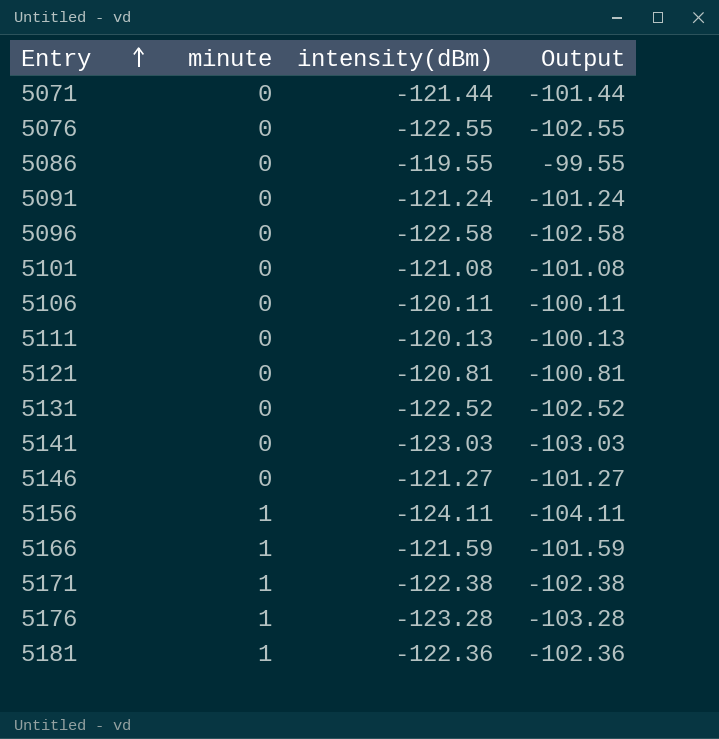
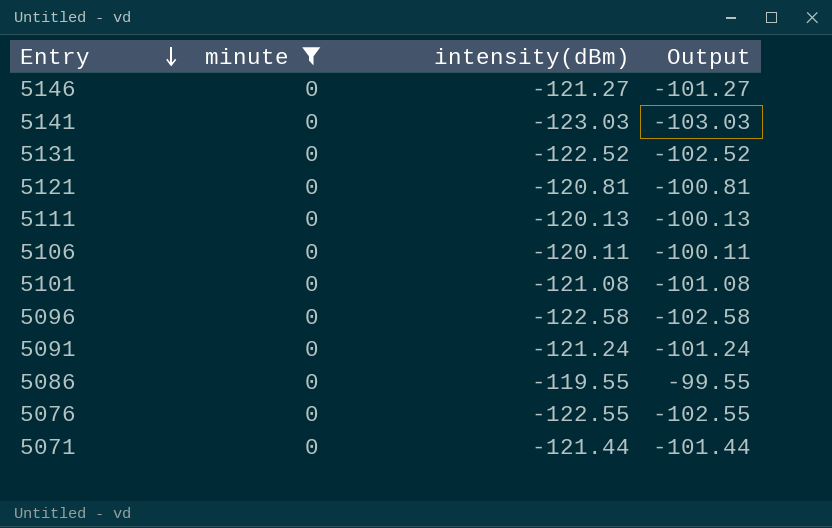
filter: none -> minute = 0
row order: Entry ascending -> Entry descending

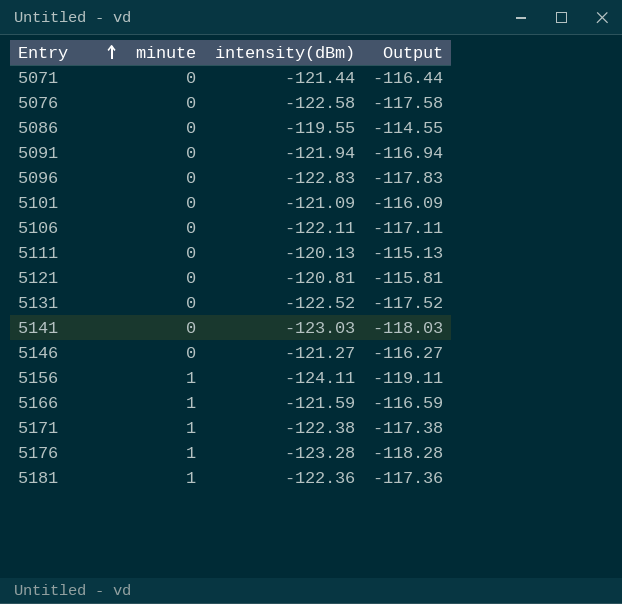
filter: minute = 0 -> none
row order: Entry descending -> Entry ascending
column Output | formula: [intensity(dBm)] + 20 -> [intensity(dBm)] + 5
5076 | intensity(dBm): -122.55 -> -122.58
5091 | intensity(dBm): -121.24 -> -121.94
5096 | intensity(dBm): -122.58 -> -122.83
5101 | intensity(dBm): -121.08 -> -121.09
5106 | intensity(dBm): -120.11 -> -122.11

